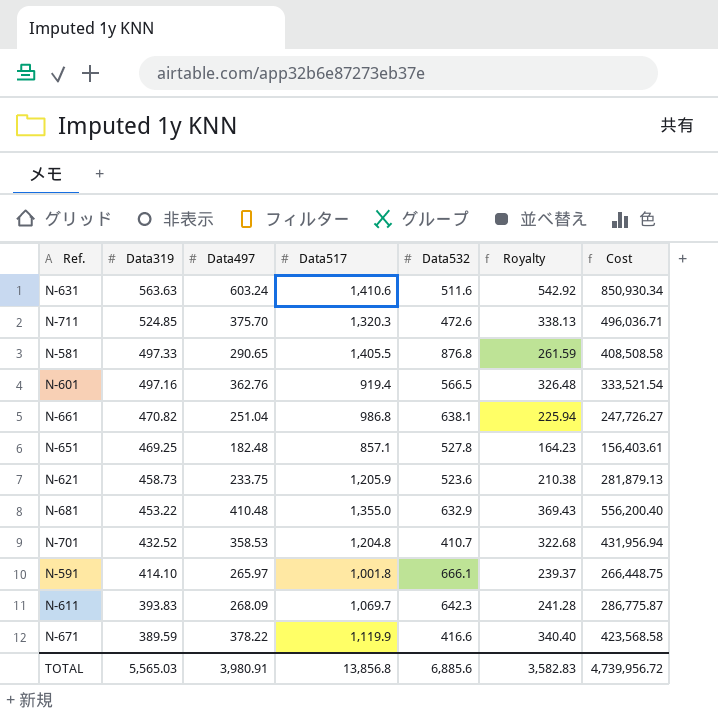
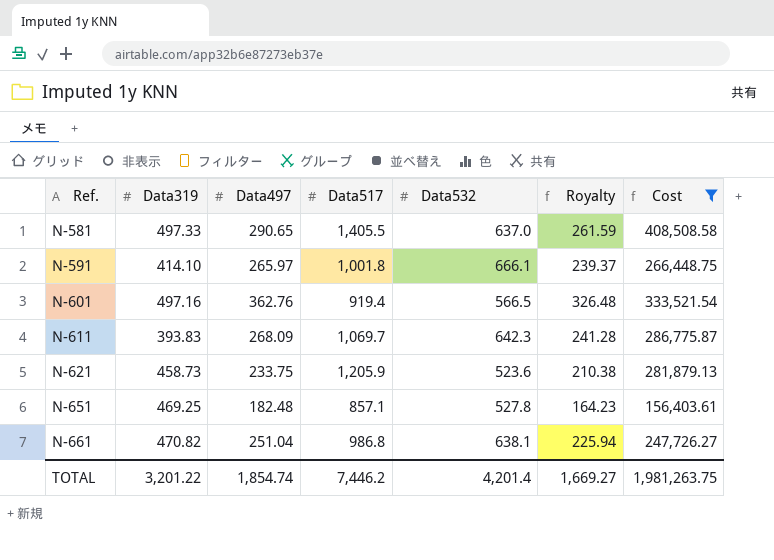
filter: none -> Cost <= 408,508.58
row order: Data319 descending -> Ref. ascending
N-581 | Data532: 876.8 -> 637.0
TOTAL | Data319: 5,565.03 -> 3,201.22
TOTAL | Data497: 3,980.91 -> 1,854.74
TOTAL | Data517: 13,856.8 -> 7,446.2
TOTAL | Data532: 6,885.6 -> 4,201.4
TOTAL | Royalty: 3,582.83 -> 1,669.27
TOTAL | Cost: 4,739,956.72 -> 1,981,263.75

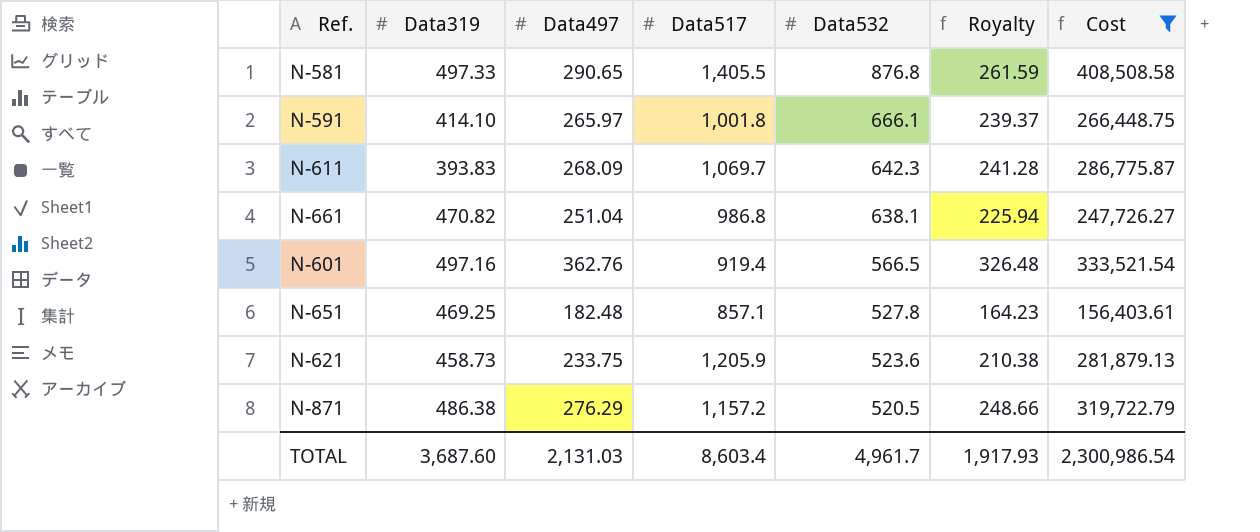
row order: Ref. ascending -> Data532 descending
N-581 | Data532: 637.0 -> 876.8
row N-871: none -> 486.38 | 276.29 | 1,157.2 | 520.5 | 248.66 | 319,722.79
TOTAL | Data319: 3,201.22 -> 3,687.60
TOTAL | Data497: 1,854.74 -> 2,131.03
TOTAL | Data517: 7,446.2 -> 8,603.4
TOTAL | Data532: 4,201.4 -> 4,961.7
TOTAL | Royalty: 1,669.27 -> 1,917.93
TOTAL | Cost: 1,981,263.75 -> 2,300,986.54

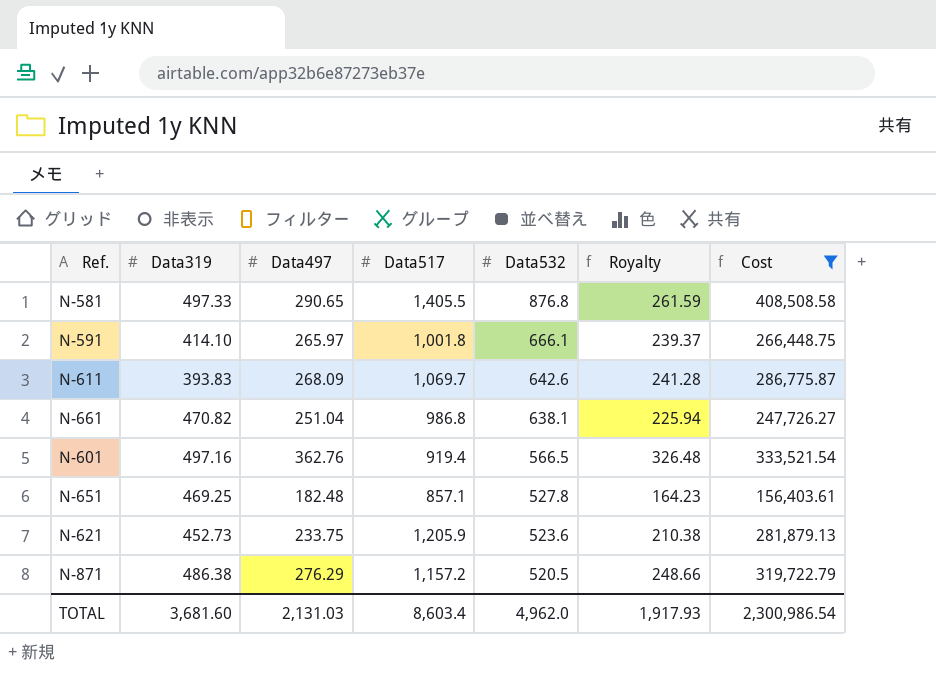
N-611 | Data532: 642.3 -> 642.6
N-621 | Data319: 458.73 -> 452.73
TOTAL | Data319: 3,687.60 -> 3,681.60
TOTAL | Data532: 4,961.7 -> 4,962.0

